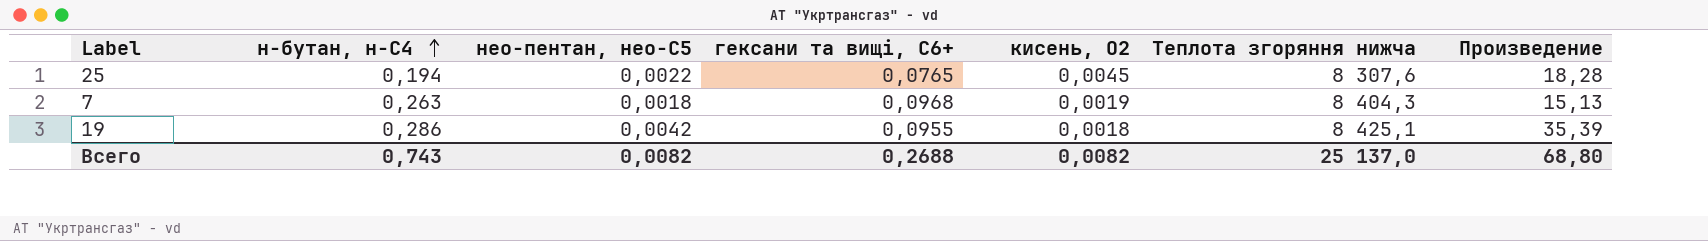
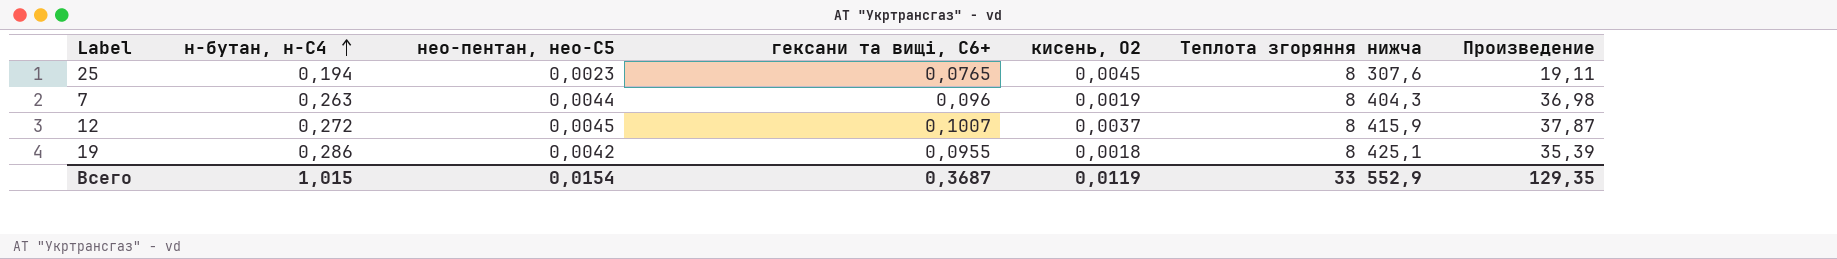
25 | нео-пентан, нео-С5: 0,0022 -> 0,0023
25 | Произведение: 18,28 -> 19,11
7 | нео-пентан, нео-С5: 0,0018 -> 0,0044
7 | гексани та вищі, С6+: 0,0968 -> 0,096
7 | Произведение: 15,13 -> 36,98
row 12: none -> 0,272 | 0,0045 | 0,1007 | 0,0037 | 8 415,9 | 37,87
Всего | н-бутан, н-С4: 0,743 -> 1,015
Всего | нео-пентан, нео-С5: 0,0082 -> 0,0154
Всего | гексани та вищі, С6+: 0,2688 -> 0,3687
Всего | кисень, О2: 0,0082 -> 0,0119
Всего | Теплота згоряння нижча: 25 137,0 -> 33 552,9
Всего | Произведение: 68,80 -> 129,35

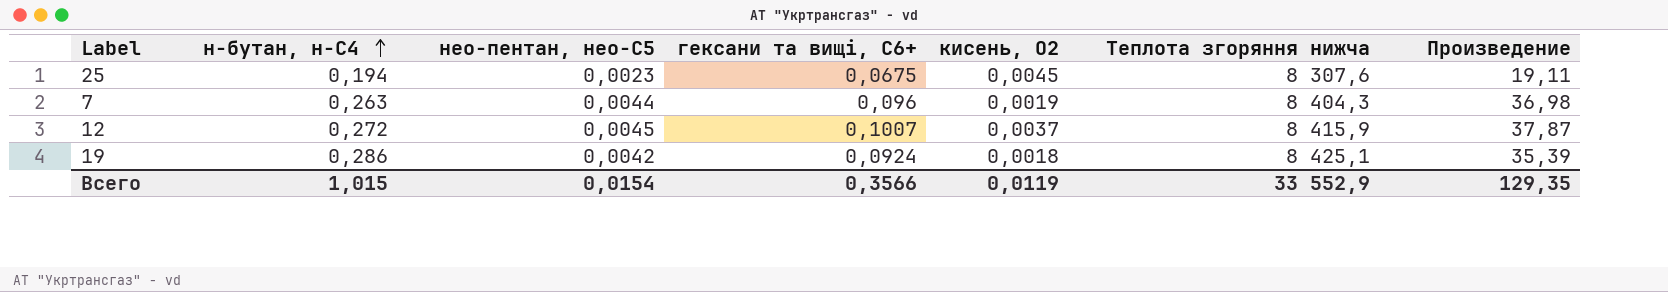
25 | гексани та вищі, С6+: 0,0765 -> 0,0675
19 | гексани та вищі, С6+: 0,0955 -> 0,0924
Всего | гексани та вищі, С6+: 0,3687 -> 0,3566

